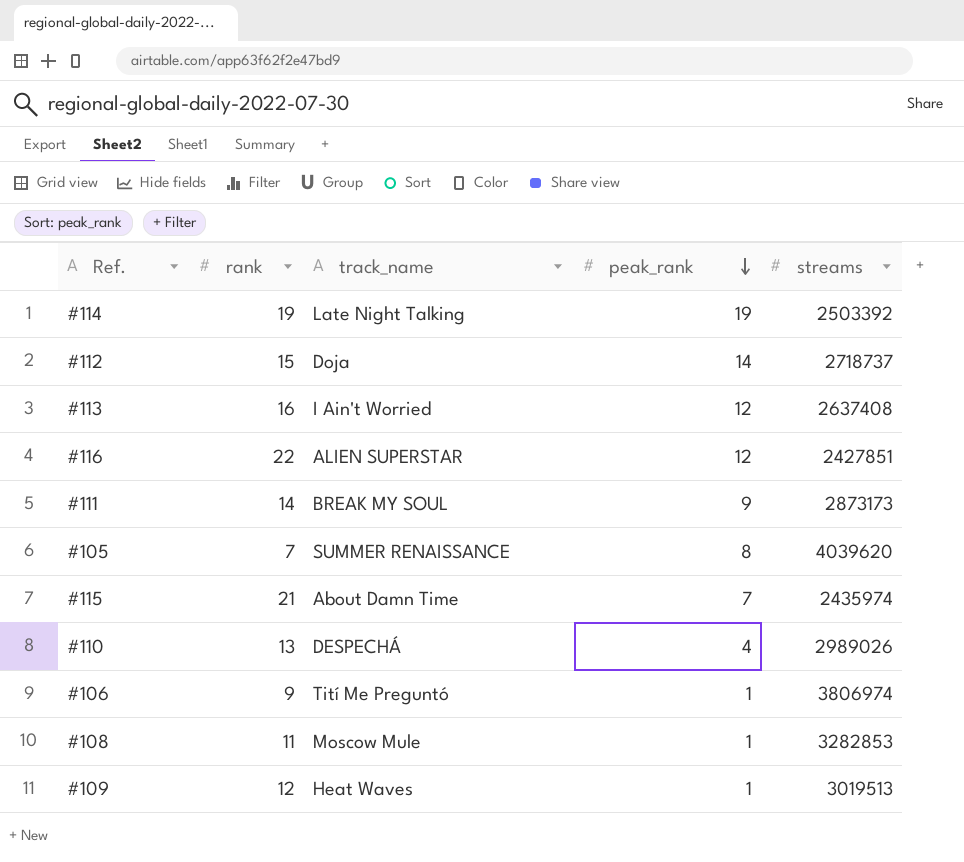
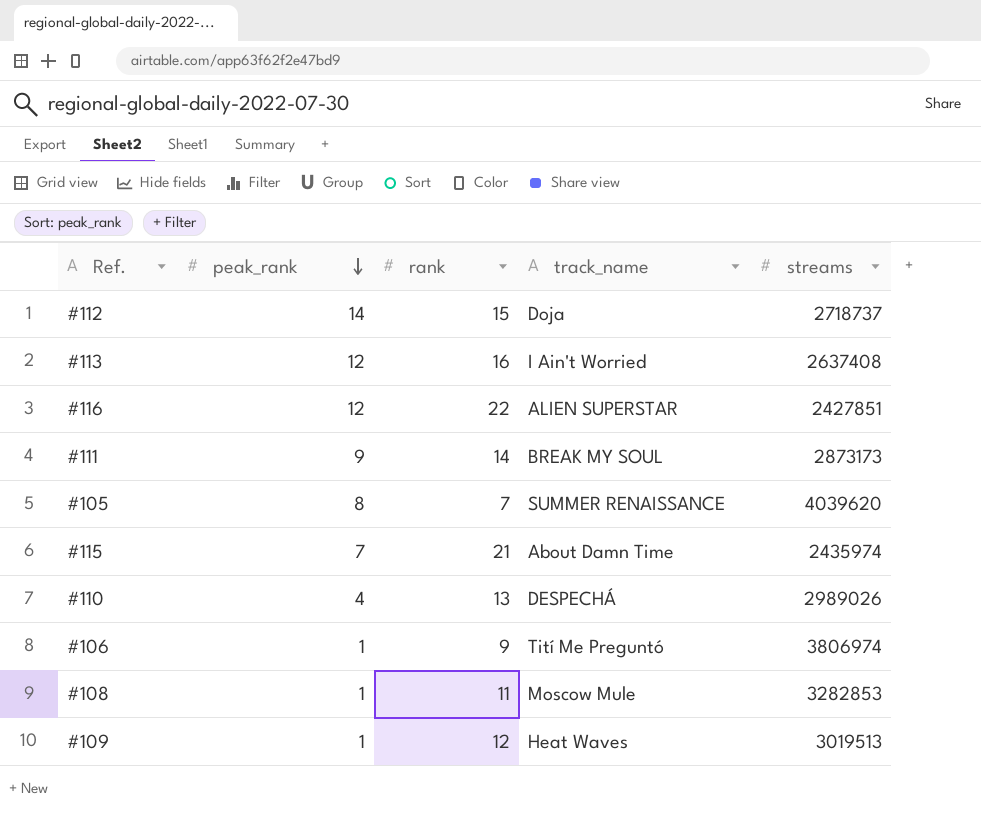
column peak_rank | position: 4 -> 2
row #114: 19 | Late Night Talking | 19 | 2503392 -> none

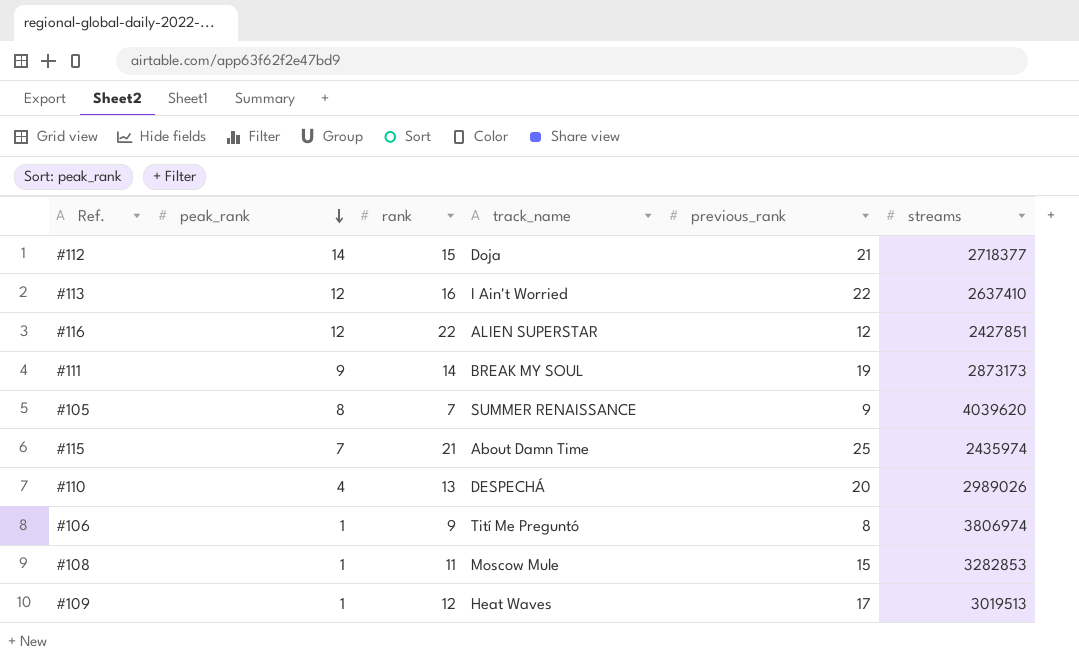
column previous_rank | position: none -> 5
#112 | streams: 2718737 -> 2718377
#113 | streams: 2637408 -> 2637410

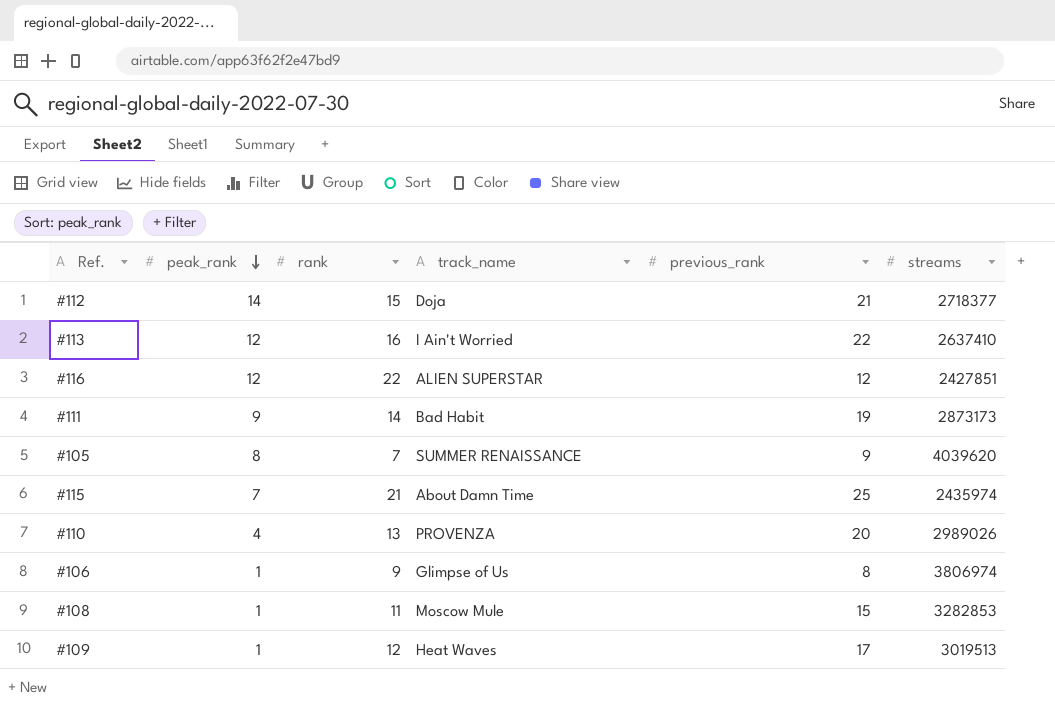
#111 | track_name: BREAK MY SOUL -> Bad Habit
#110 | track_name: DESPECHÁ -> PROVENZA
#106 | track_name: Tití Me Preguntó -> Glimpse of Us

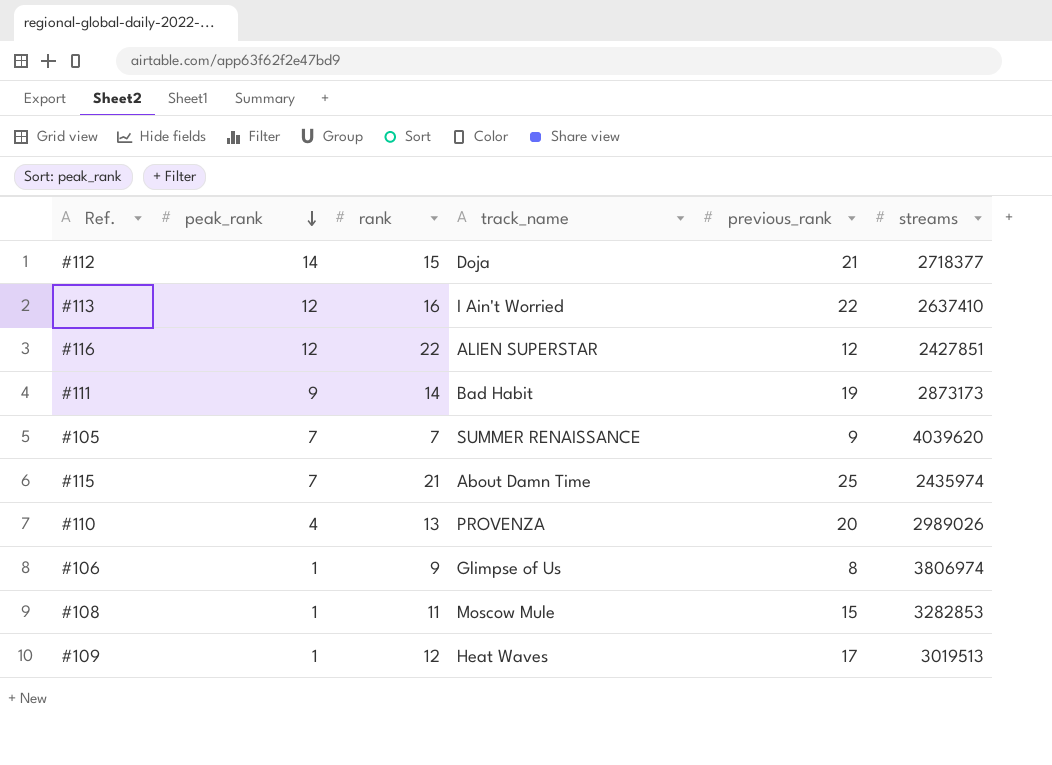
#105 | peak_rank: 8 -> 7

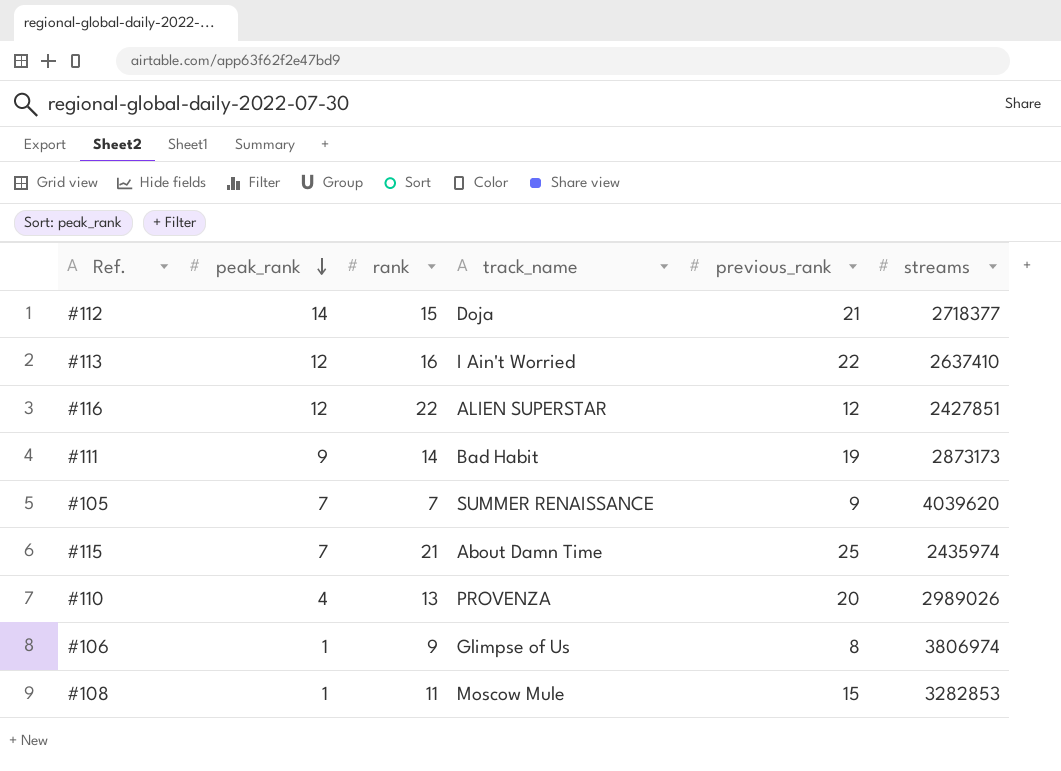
row #109: 1 | 12 | Heat Waves | 17 | 3019513 -> none

